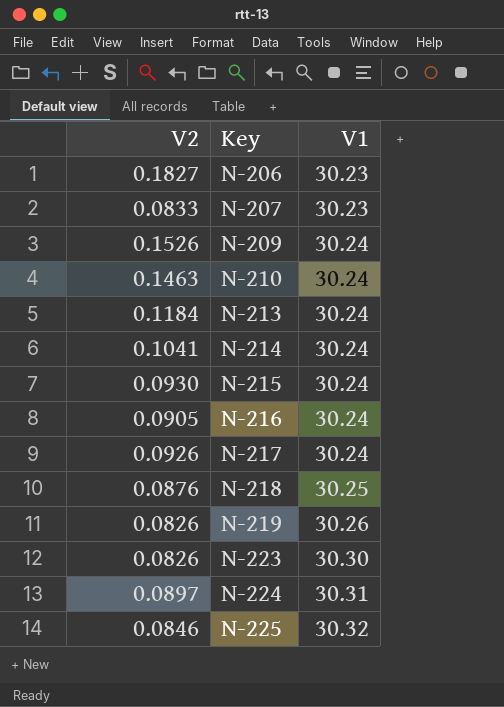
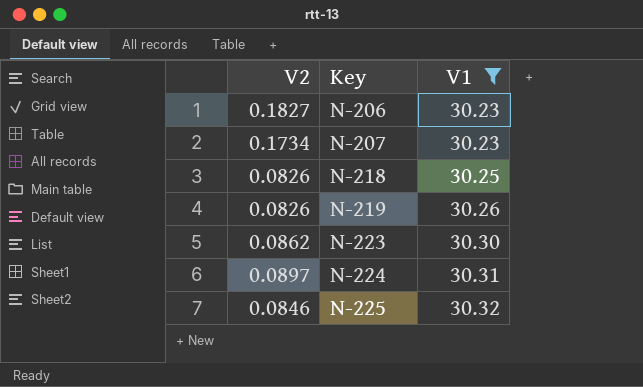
filter: none -> V1 != 30.24
N-207 | V2: 0.0833 -> 0.1734
N-218 | V2: 0.0876 -> 0.0826
N-223 | V2: 0.0826 -> 0.0862

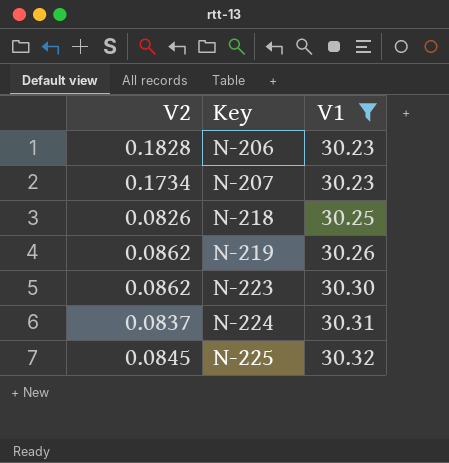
N-206 | V2: 0.1827 -> 0.1828
N-219 | V2: 0.0826 -> 0.0862
N-224 | V2: 0.0897 -> 0.0837
N-225 | V2: 0.0846 -> 0.0845

